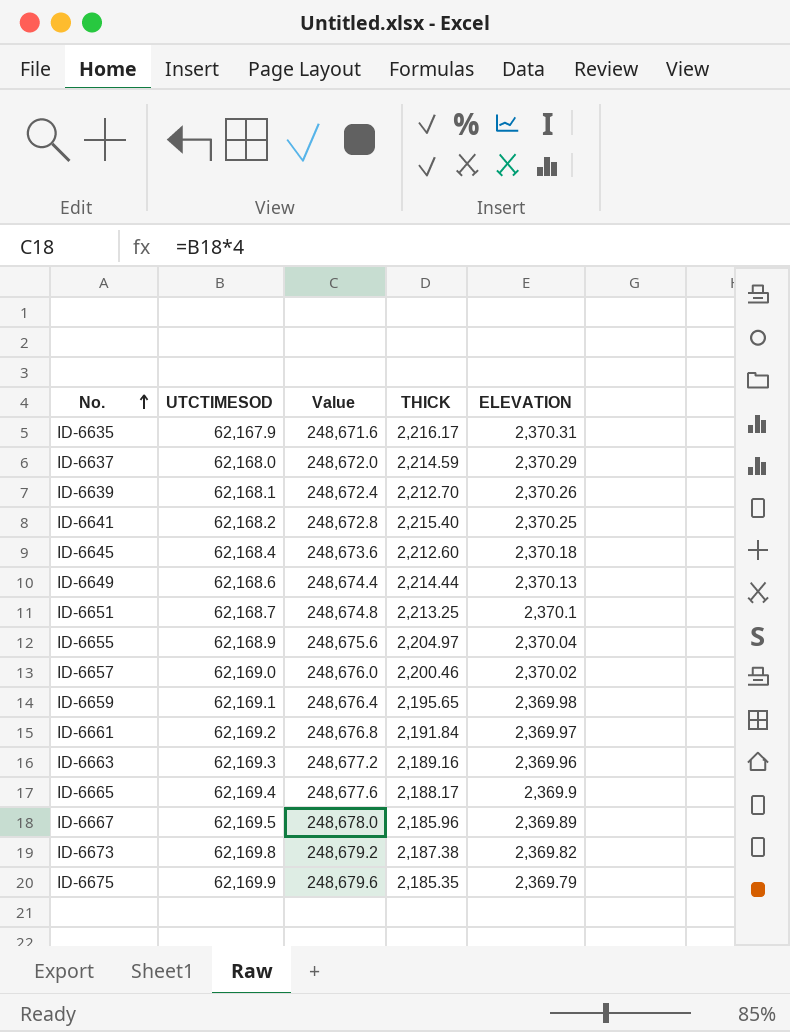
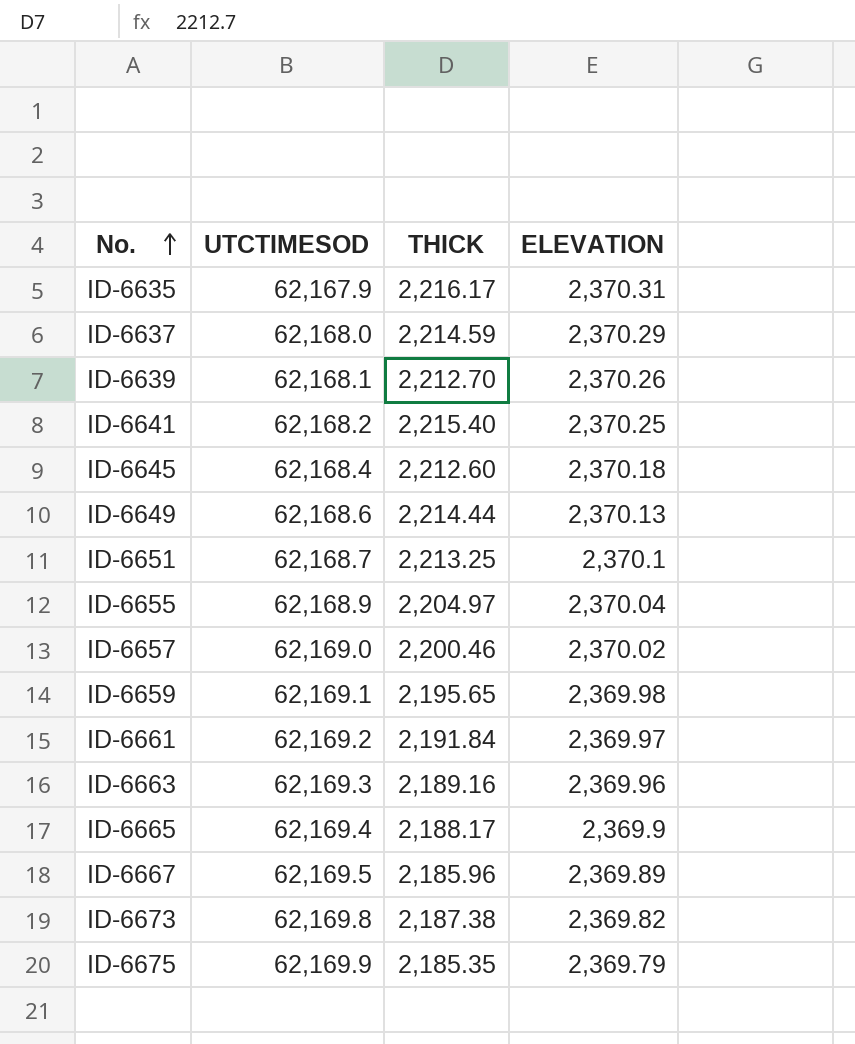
column Value | formula: [UTCTIMESOD] * 4 -> none

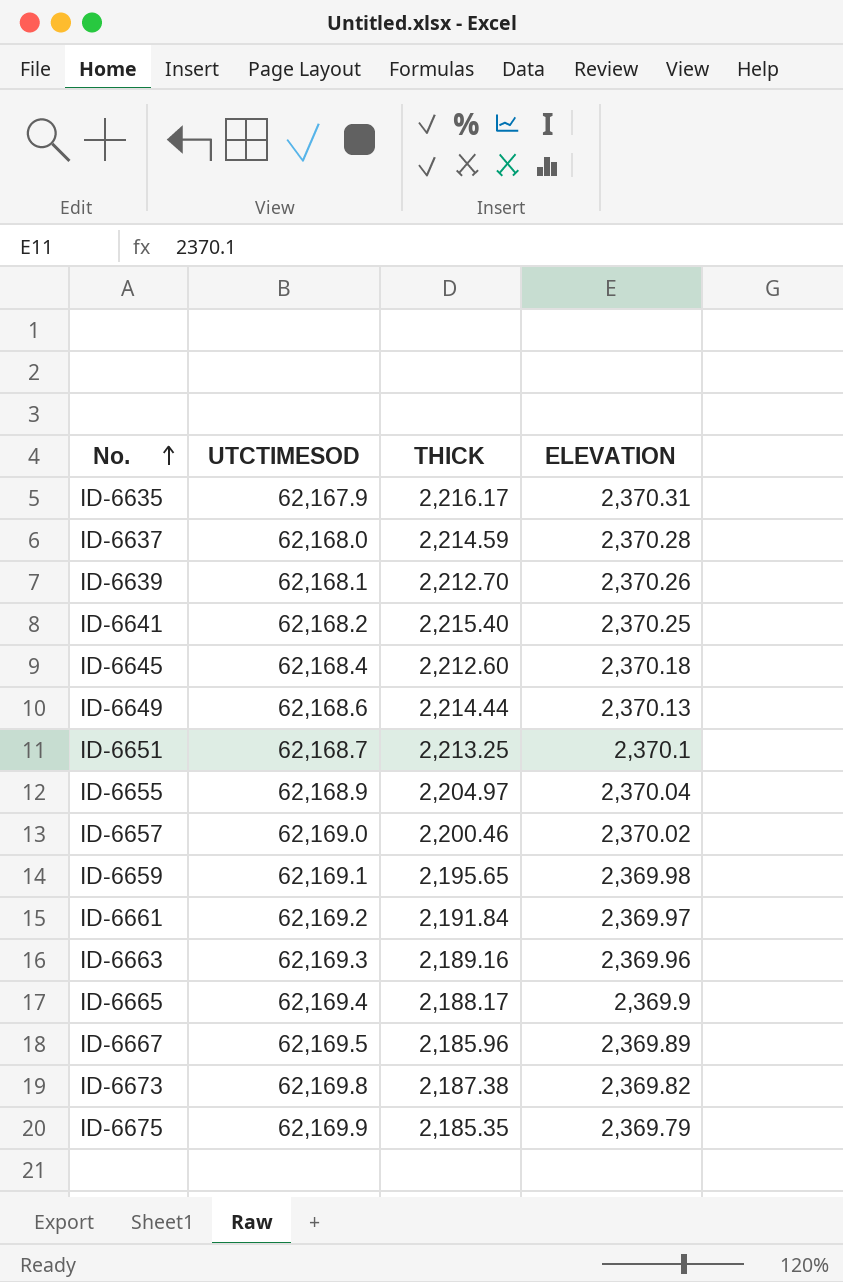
ID-6637 | ELEVATION: 2,370.29 -> 2,370.28

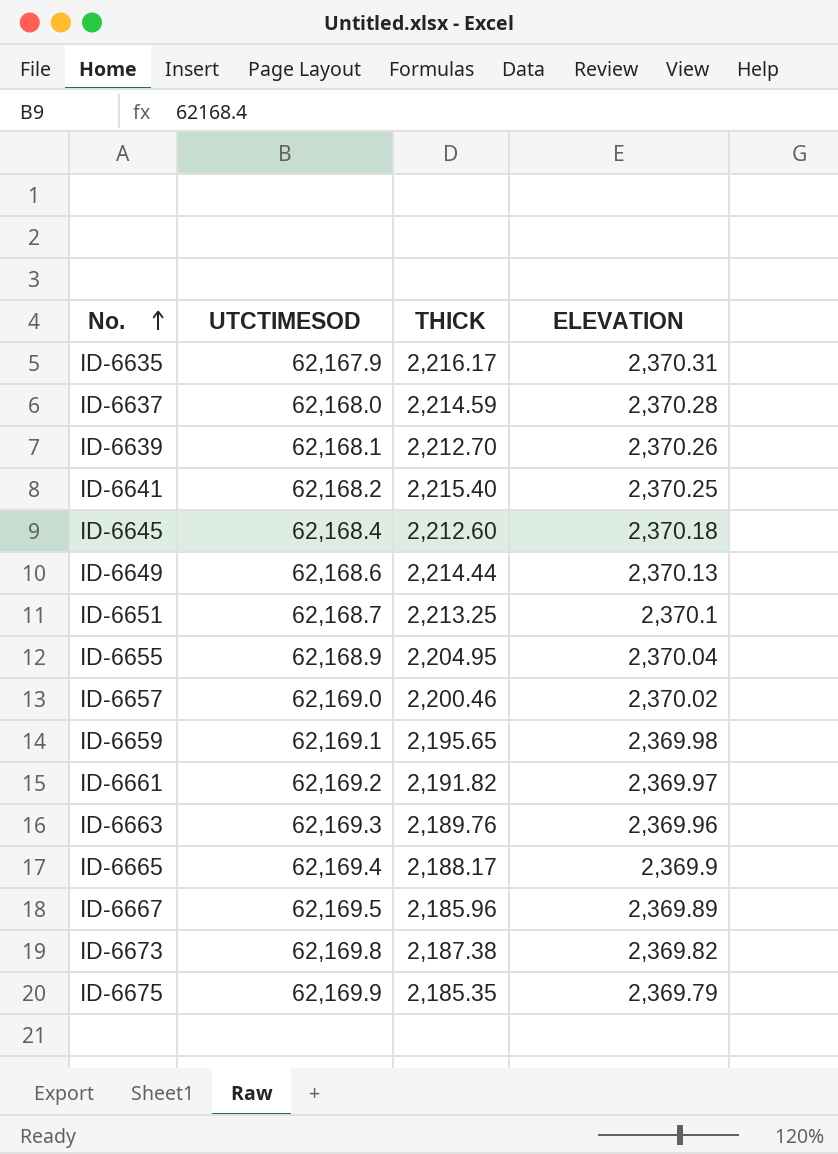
ID-6655 | THICK: 2,204.97 -> 2,204.95
ID-6661 | THICK: 2,191.84 -> 2,191.82
ID-6663 | THICK: 2,189.16 -> 2,189.76

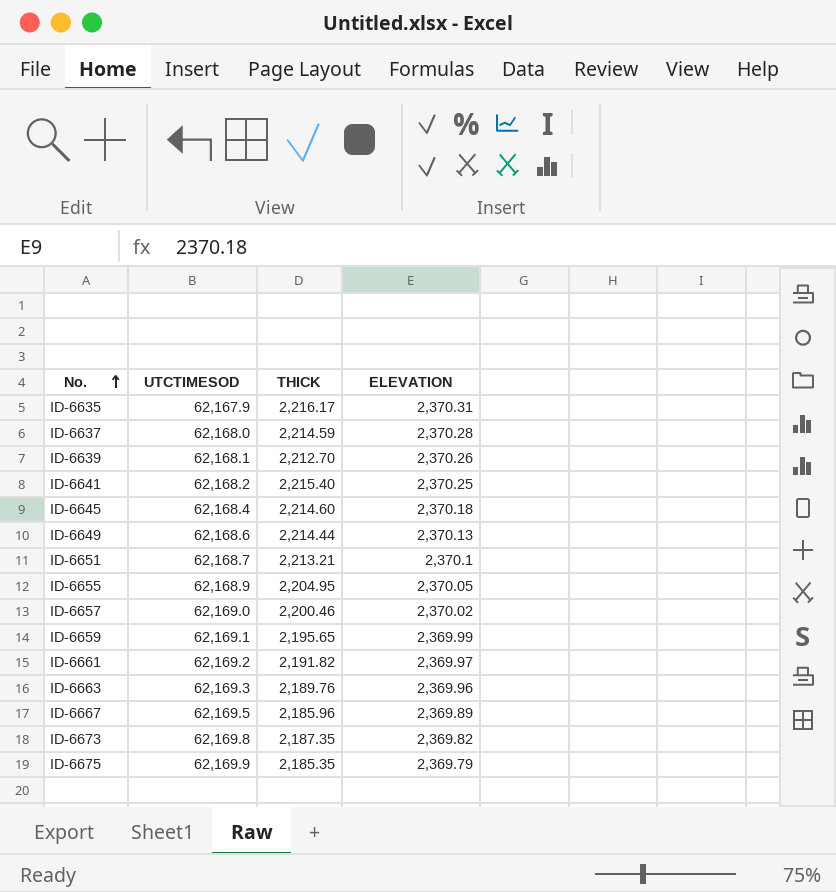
row ID-6665: 62,169.4 | 2,188.17 | 2,369.9 -> none
ID-6645 | THICK: 2,212.60 -> 2,214.60
ID-6651 | THICK: 2,213.25 -> 2,213.21
ID-6655 | ELEVATION: 2,370.04 -> 2,370.05
ID-6659 | ELEVATION: 2,369.98 -> 2,369.99
ID-6673 | THICK: 2,187.38 -> 2,187.35

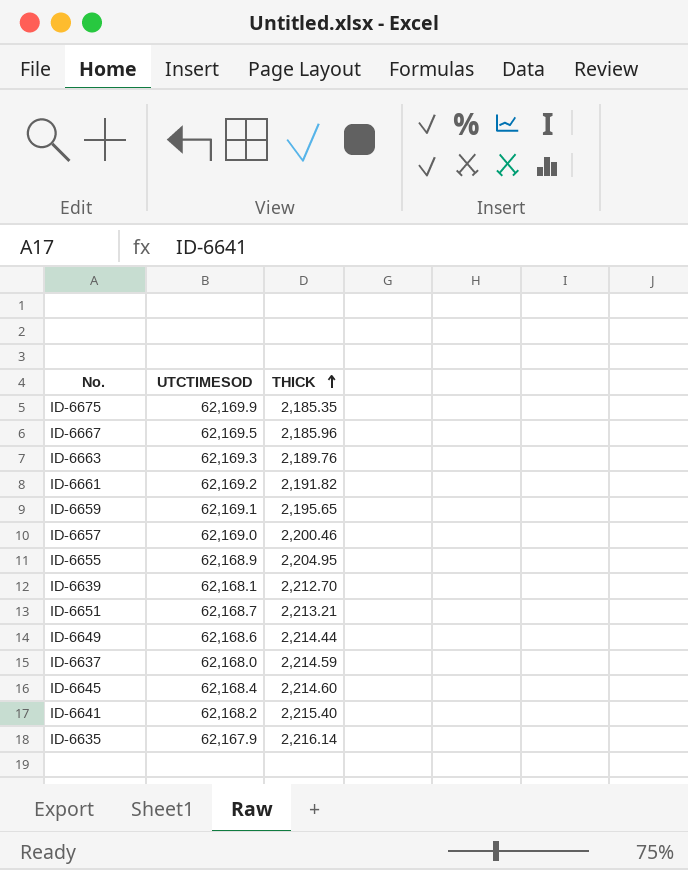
row order: No. ascending -> THICK ascending
column ELEVATION | position: 4 -> none
row ID-6673: 62,169.8 | 2,187.35 | 2,369.82 -> none
ID-6635 | THICK: 2,216.17 -> 2,216.14

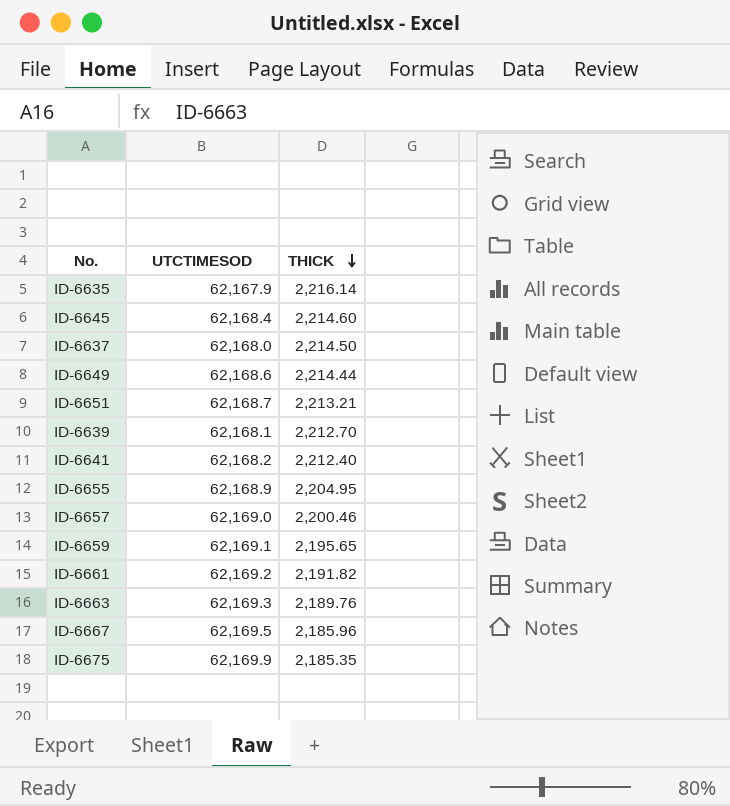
row order: THICK ascending -> THICK descending
ID-6637 | THICK: 2,214.59 -> 2,214.50
ID-6641 | THICK: 2,215.40 -> 2,212.40

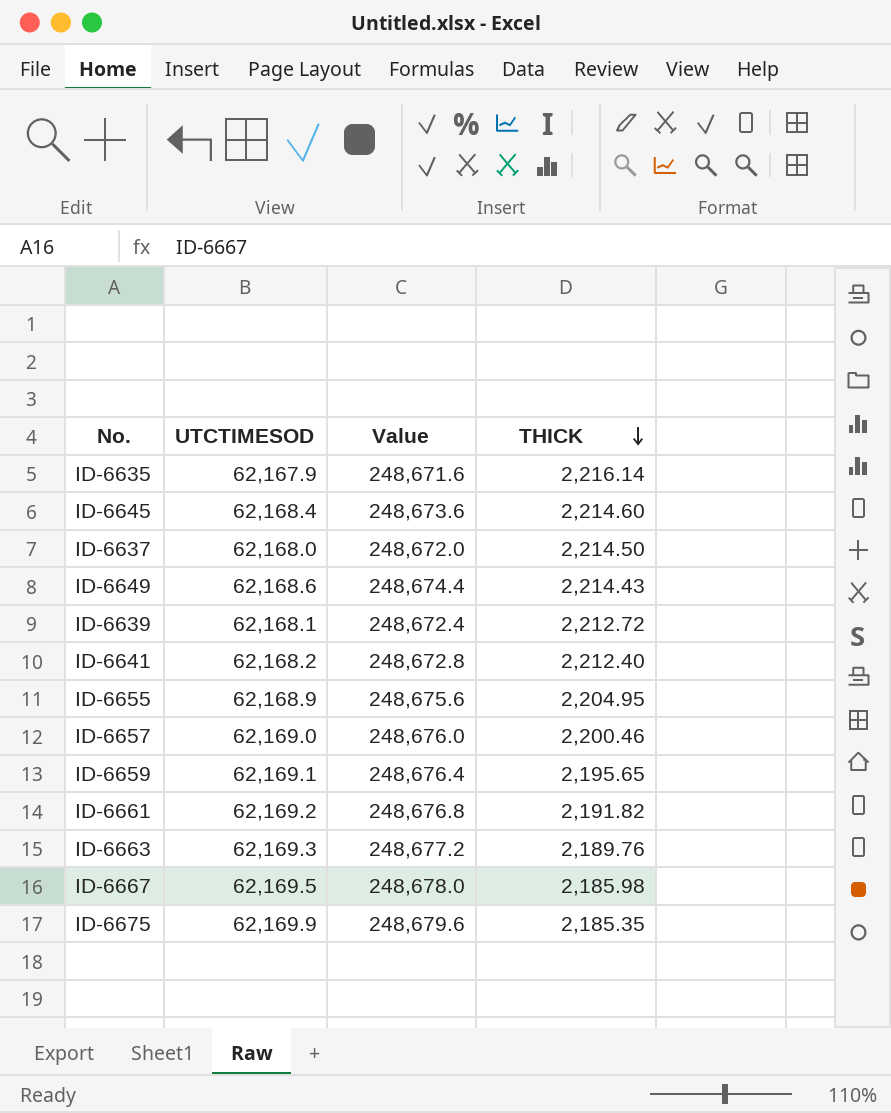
column Value | formula: none -> [UTCTIMESOD] * 4
row ID-6651: 62,168.7 | 2,213.21 -> none
ID-6649 | THICK: 2,214.44 -> 2,214.43
ID-6639 | THICK: 2,212.70 -> 2,212.72
ID-6667 | THICK: 2,185.96 -> 2,185.98

